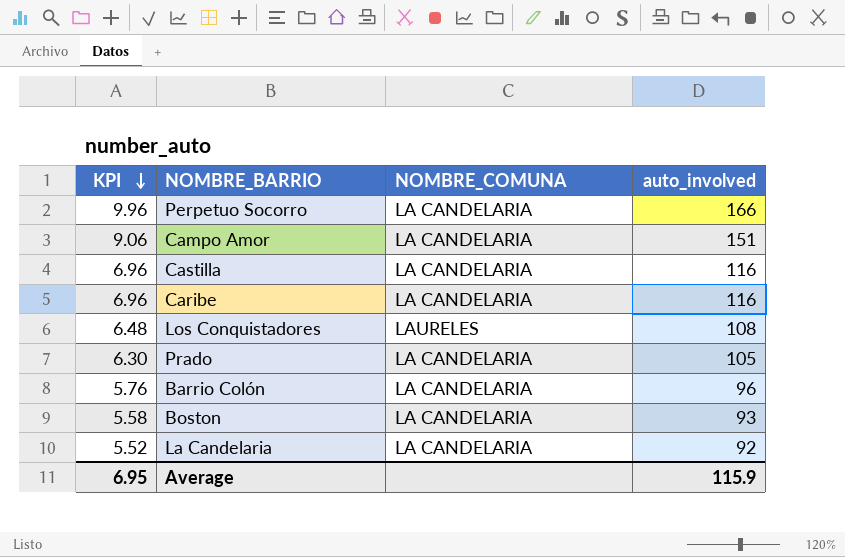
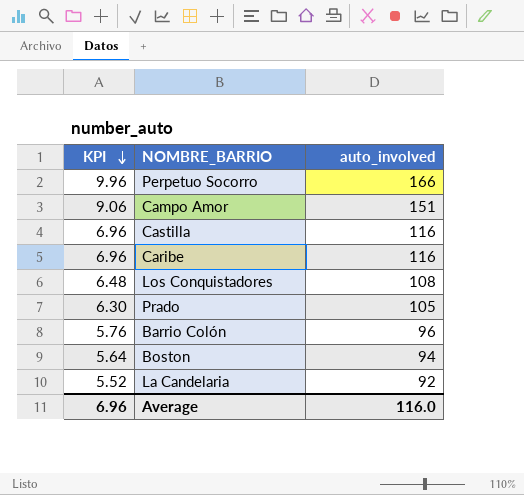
column NOMBRE_COMUNA | position: 3 -> none
Boston | KPI: 5.58 -> 5.64
Boston | auto_involved: 93 -> 94
Average | KPI: 6.95 -> 6.96
Average | auto_involved: 115.9 -> 116.0

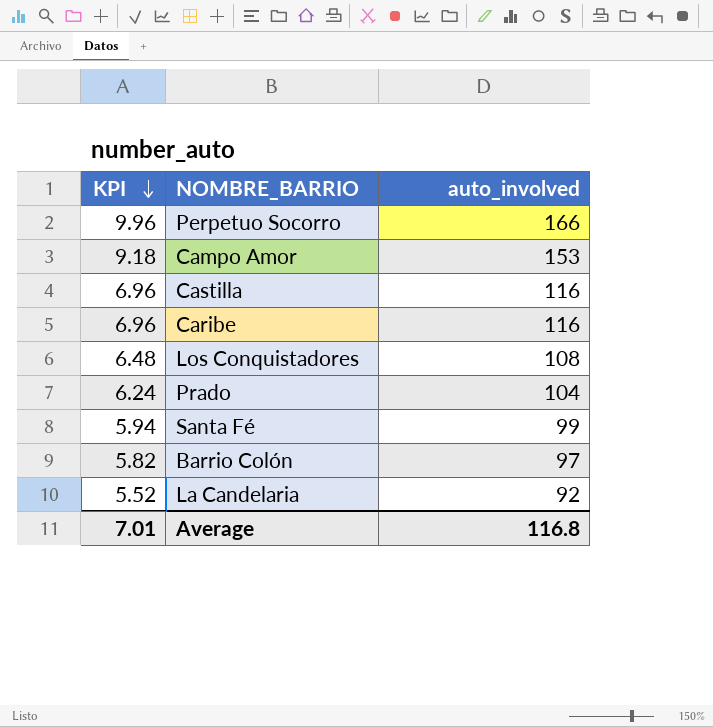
row Boston: 5.64 | 94 -> none
Campo Amor | KPI: 9.06 -> 9.18
Campo Amor | auto_involved: 151 -> 153
Prado | KPI: 6.30 -> 6.24
Prado | auto_involved: 105 -> 104
row Santa Fé: none -> 5.94 | 99
Barrio Colón | KPI: 5.76 -> 5.82
Barrio Colón | auto_involved: 96 -> 97
Average | KPI: 6.96 -> 7.01
Average | auto_involved: 116.0 -> 116.8

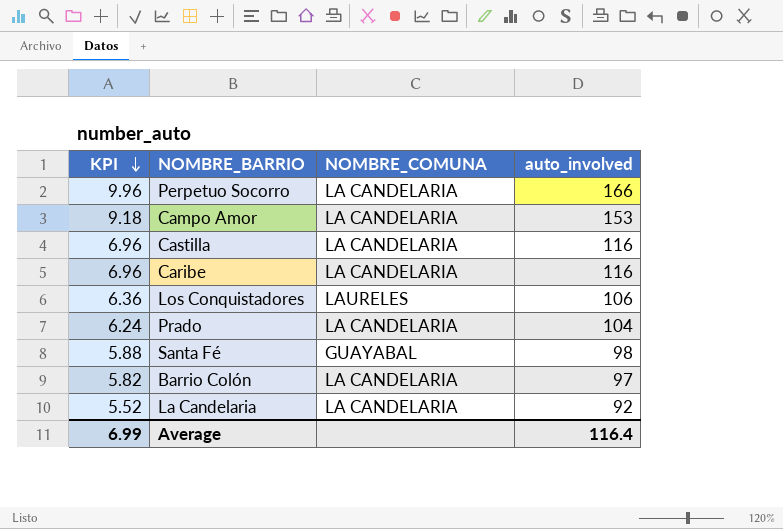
column NOMBRE_COMUNA | position: none -> 3
Los Conquistadores | KPI: 6.48 -> 6.36
Los Conquistadores | auto_involved: 108 -> 106
Santa Fé | KPI: 5.94 -> 5.88
Santa Fé | auto_involved: 99 -> 98
Average | KPI: 7.01 -> 6.99
Average | auto_involved: 116.8 -> 116.4

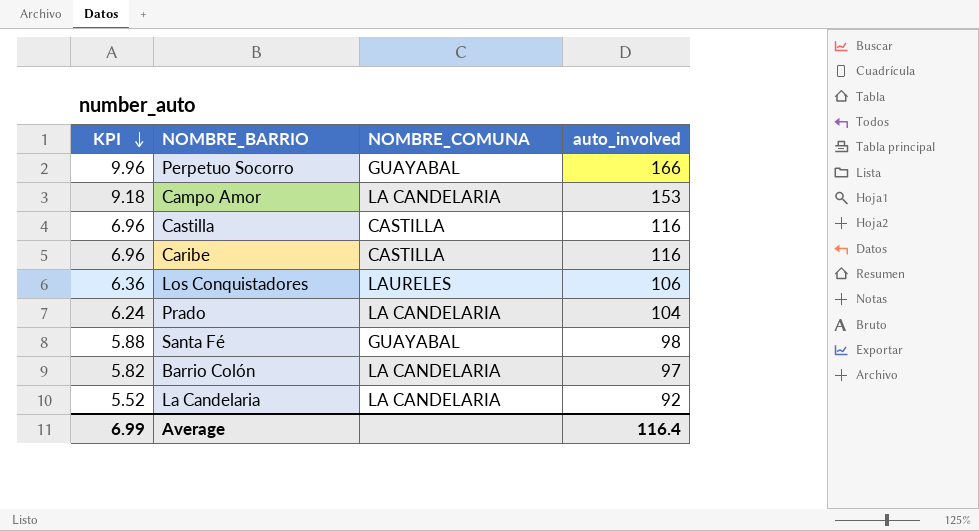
Perpetuo Socorro | NOMBRE_COMUNA: LA CANDELARIA -> GUAYABAL
Castilla | NOMBRE_COMUNA: LA CANDELARIA -> CASTILLA
Caribe | NOMBRE_COMUNA: LA CANDELARIA -> CASTILLA

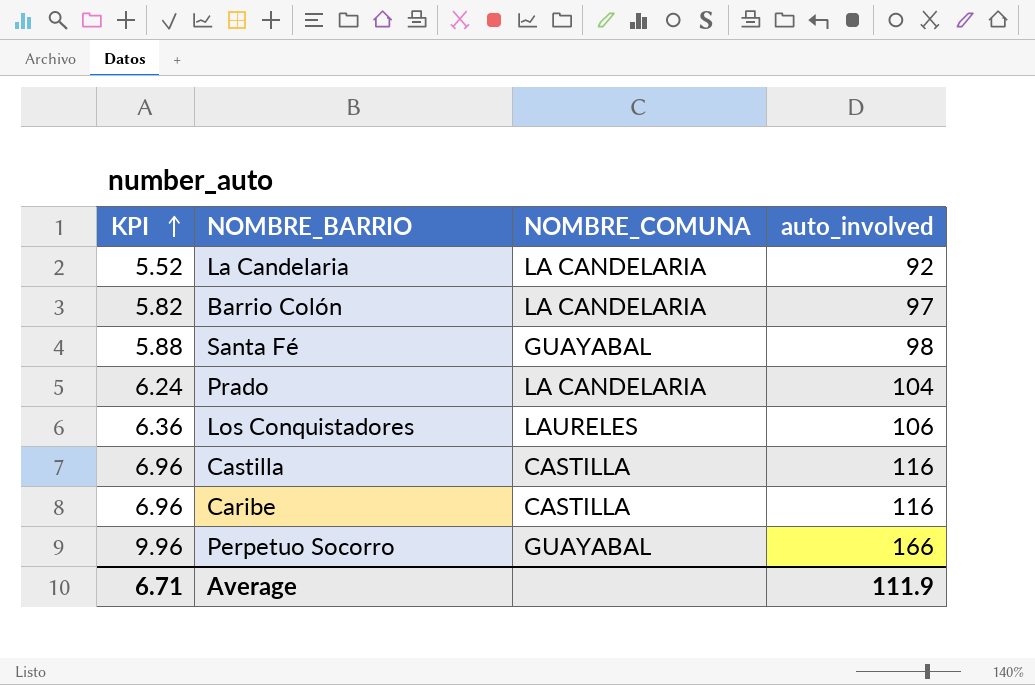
row order: KPI descending -> KPI ascending
row Campo Amor: 9.18 | LA CANDELARIA | 153 -> none
Average | KPI: 6.99 -> 6.71
Average | auto_involved: 116.4 -> 111.9

